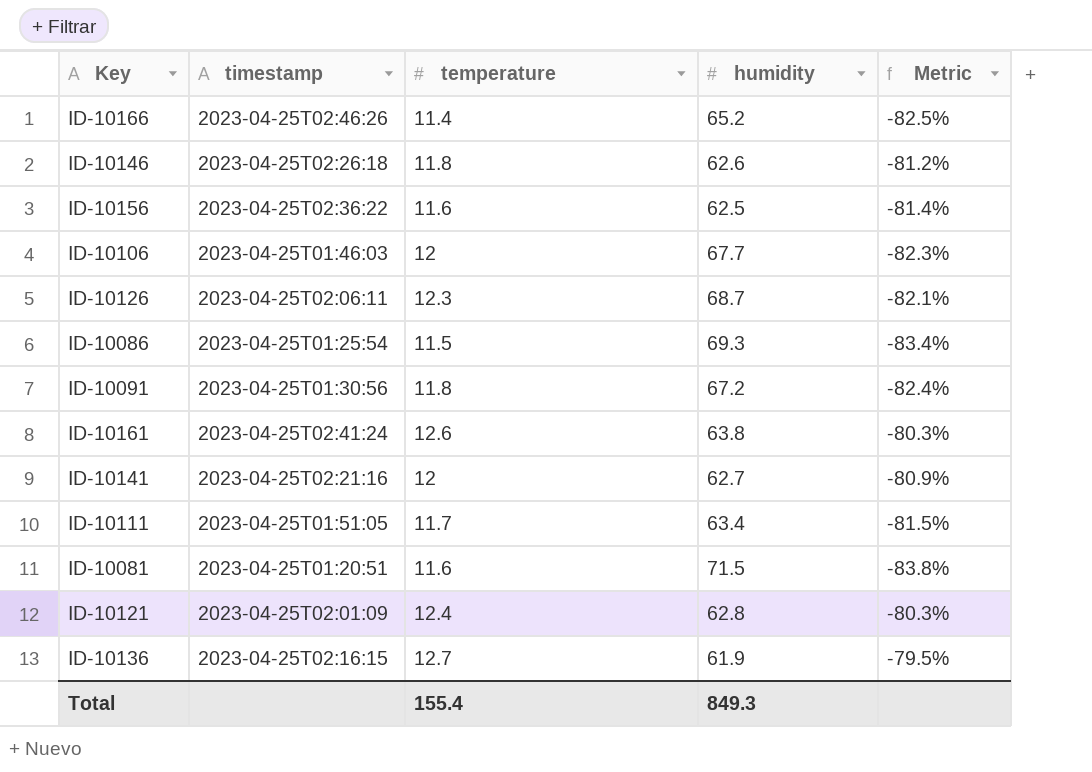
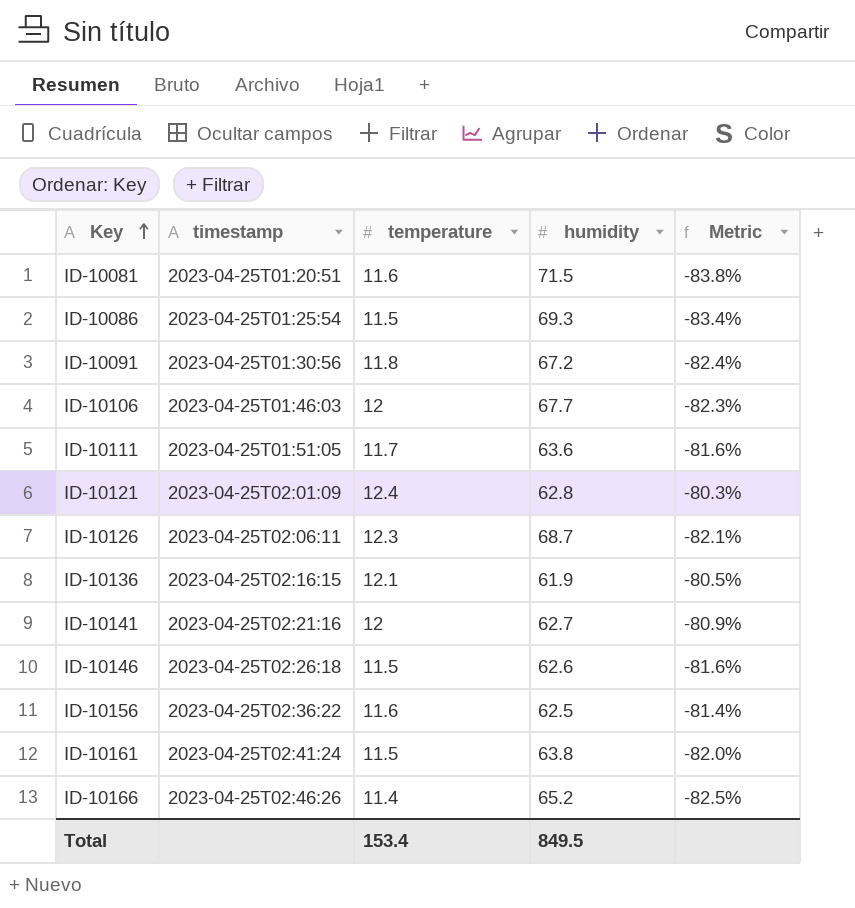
row order: none -> Key ascending
ID-10111 | humidity: 63.4 -> 63.6
ID-10111 | Metric: -81.5% -> -81.6%
ID-10136 | temperature: 12.7 -> 12.1
ID-10136 | Metric: -79.5% -> -80.5%
ID-10146 | temperature: 11.8 -> 11.5
ID-10146 | Metric: -81.2% -> -81.6%
ID-10161 | temperature: 12.6 -> 11.5
ID-10161 | Metric: -80.3% -> -82.0%
Total | temperature: 155.4 -> 153.4
Total | humidity: 849.3 -> 849.5

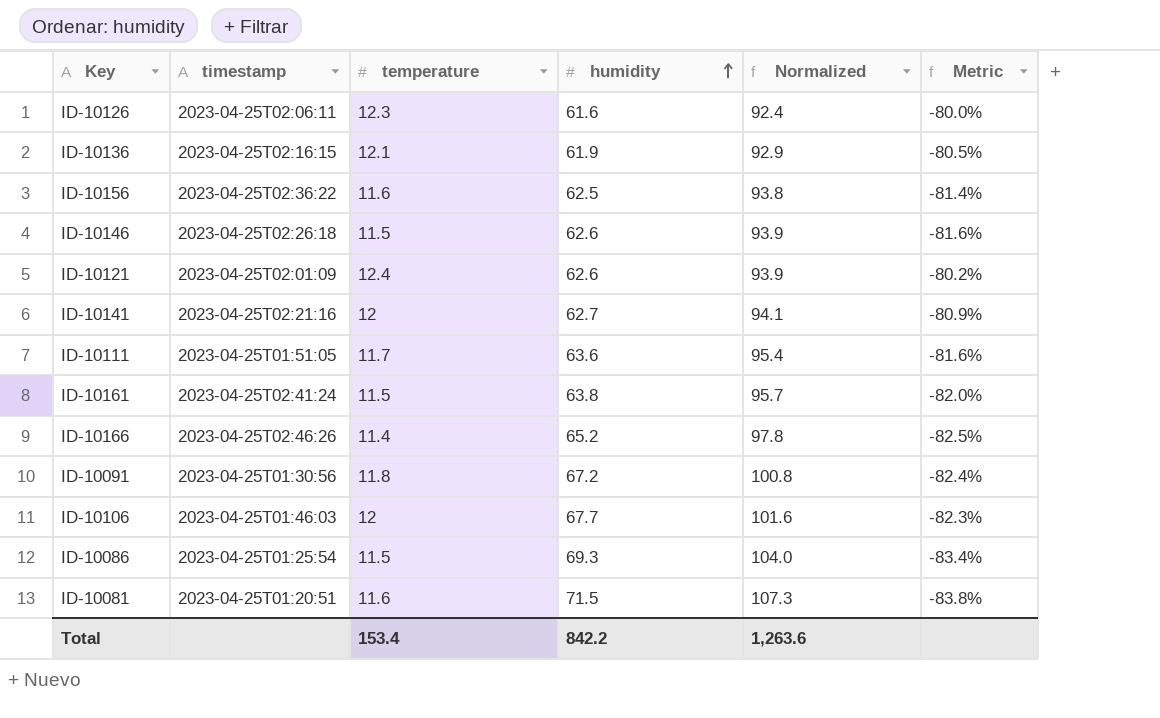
row order: Key ascending -> humidity ascending
column Normalized | formula: none -> [humidity] * 1.5
ID-10126 | humidity: 68.7 -> 61.6
ID-10126 | Metric: -82.1% -> -80.0%
ID-10121 | humidity: 62.8 -> 62.6
ID-10121 | Metric: -80.3% -> -80.2%
Total | humidity: 849.5 -> 842.2

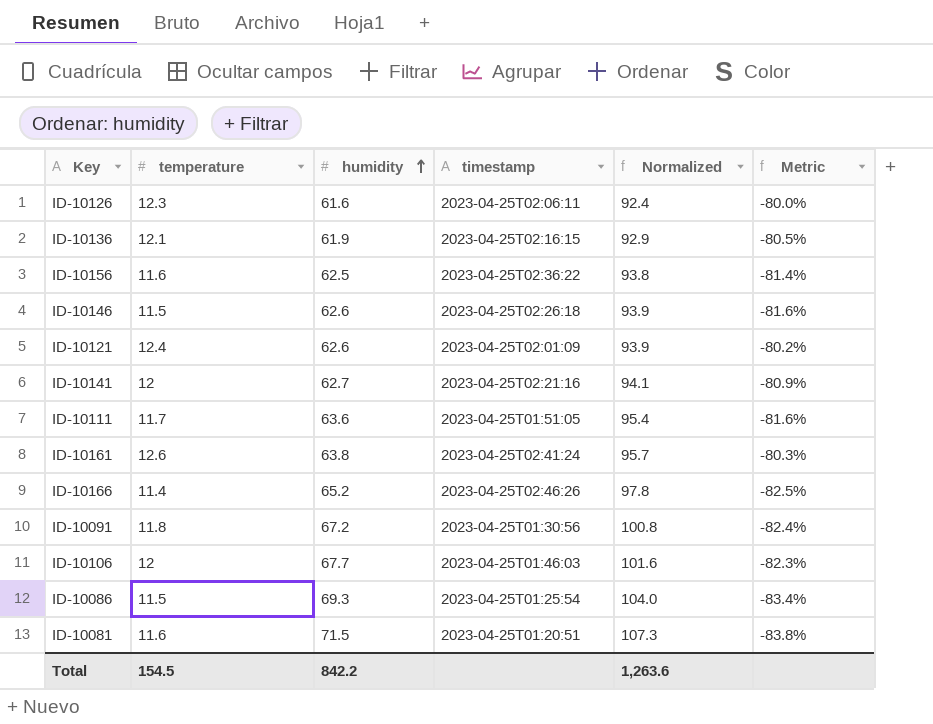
column timestamp | position: 2 -> 4
ID-10161 | temperature: 11.5 -> 12.6
ID-10161 | Metric: -82.0% -> -80.3%
Total | temperature: 153.4 -> 154.5

